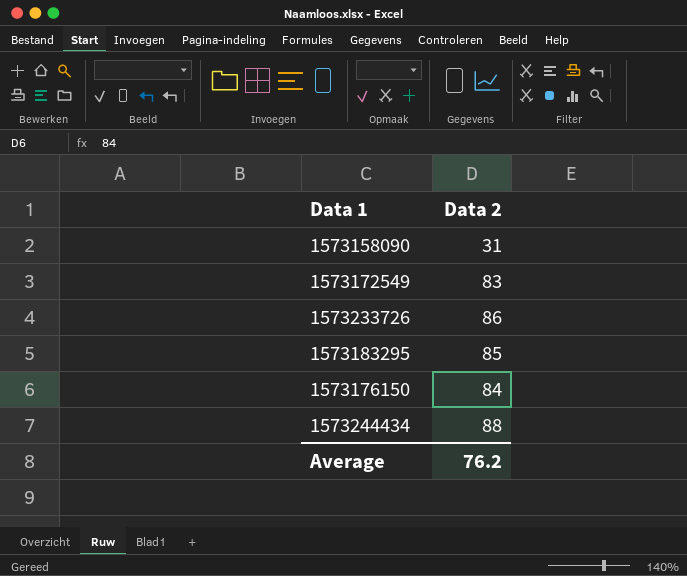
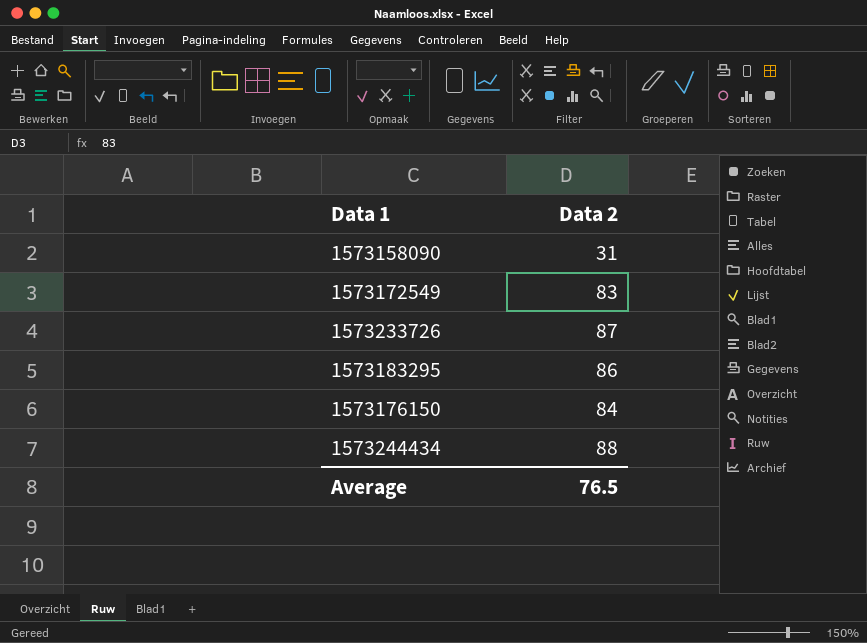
1573233726 | Data 2: 86 -> 87
1573183295 | Data 2: 85 -> 86
Average | Data 2: 76.2 -> 76.5

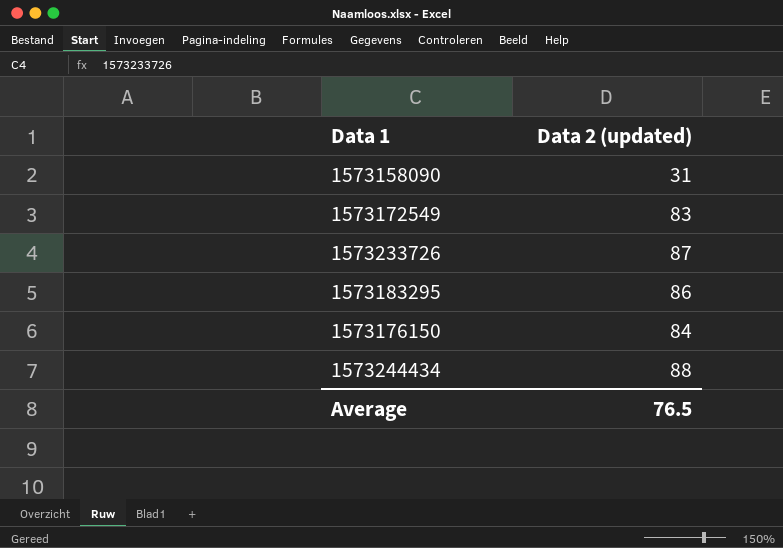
column name: Data 2 -> Data 2 (updated)

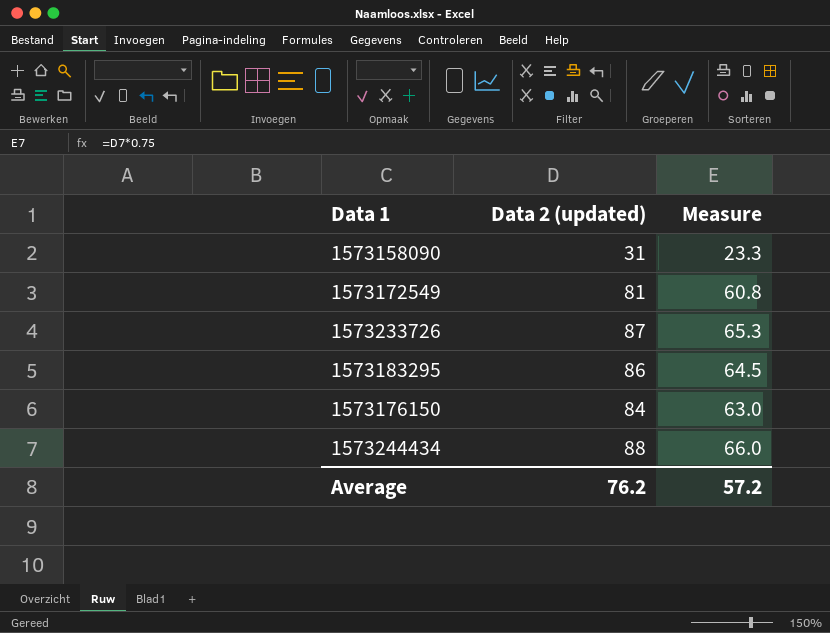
column Measure | formula: none -> [Data 2 (updated)] * 0.75
1573172549 | Data 2 (updated): 83 -> 81
Average | Data 2 (updated): 76.5 -> 76.2

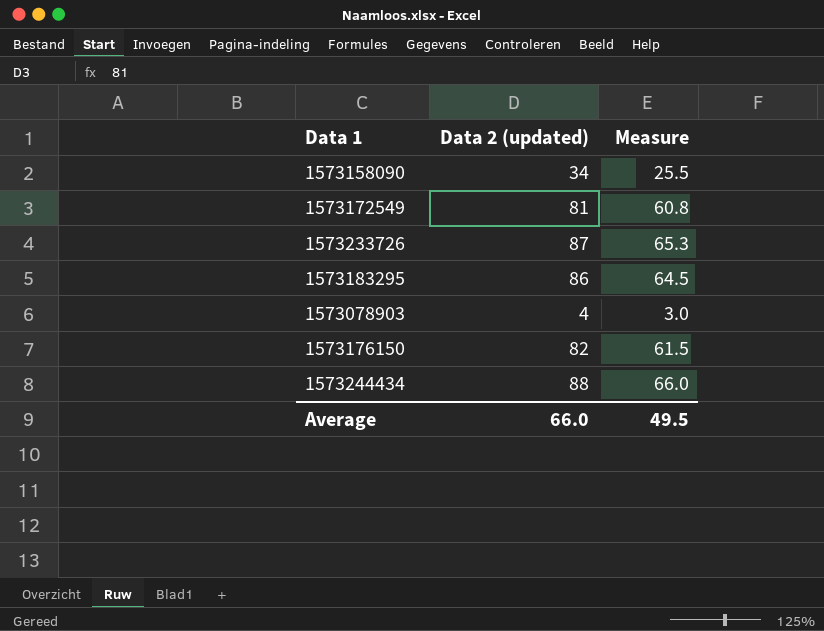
1573158090 | Data 2 (updated): 31 -> 34
1573158090 | Measure: 23.3 -> 25.5
row 1573078903: none -> 4 | 3.0
1573176150 | Data 2 (updated): 84 -> 82
1573176150 | Measure: 63.0 -> 61.5
Average | Data 2 (updated): 76.2 -> 66.0
Average | Measure: 57.2 -> 49.5

